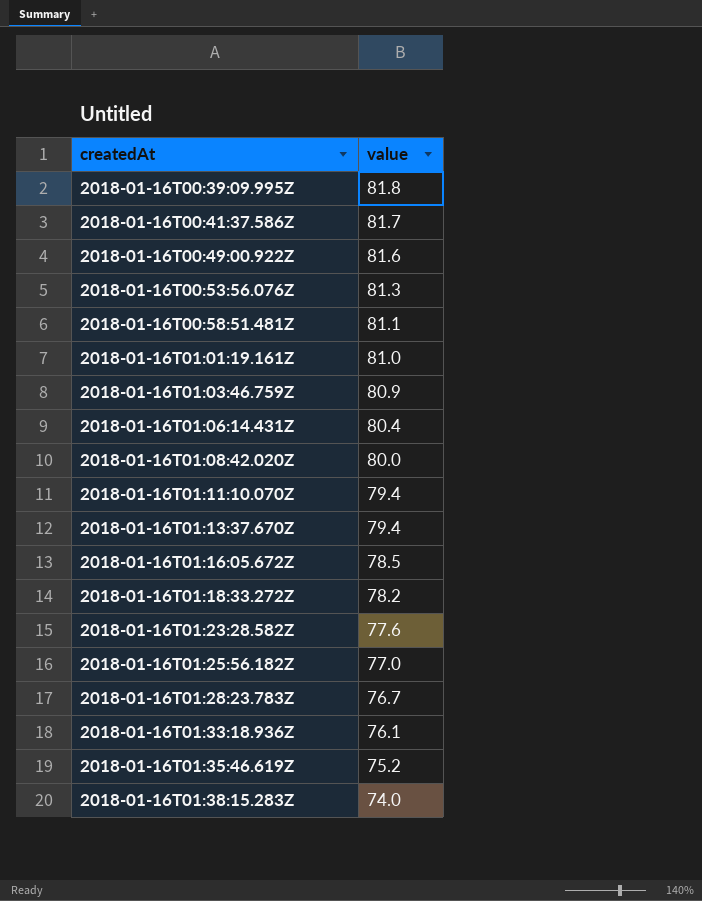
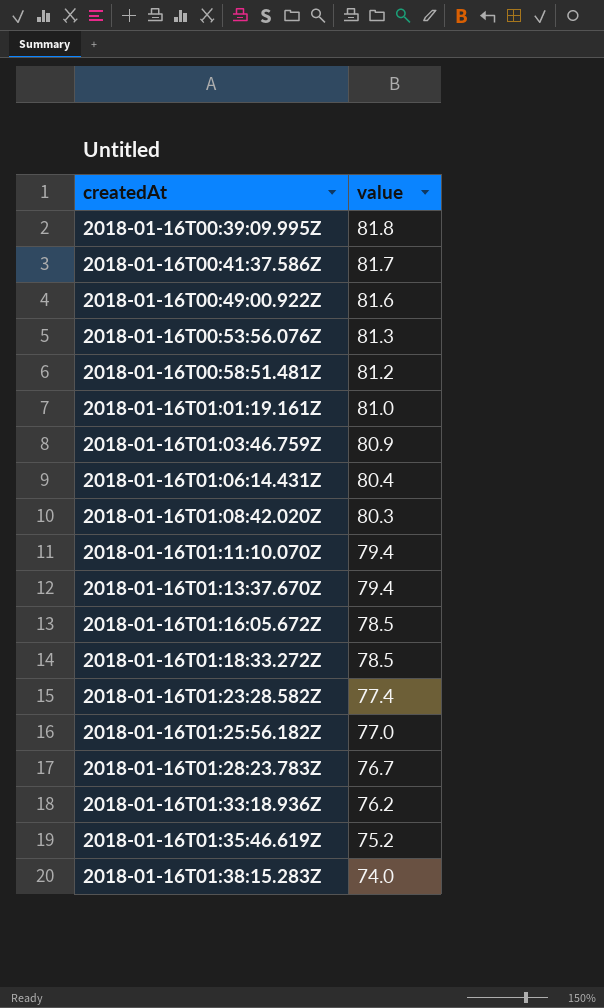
2018-01-16T00:58:51.481Z | value: 81.1 -> 81.2
2018-01-16T01:08:42.020Z | value: 80.0 -> 80.3
2018-01-16T01:18:33.272Z | value: 78.2 -> 78.5
2018-01-16T01:23:28.582Z | value: 77.6 -> 77.4
2018-01-16T01:33:18.936Z | value: 76.1 -> 76.2

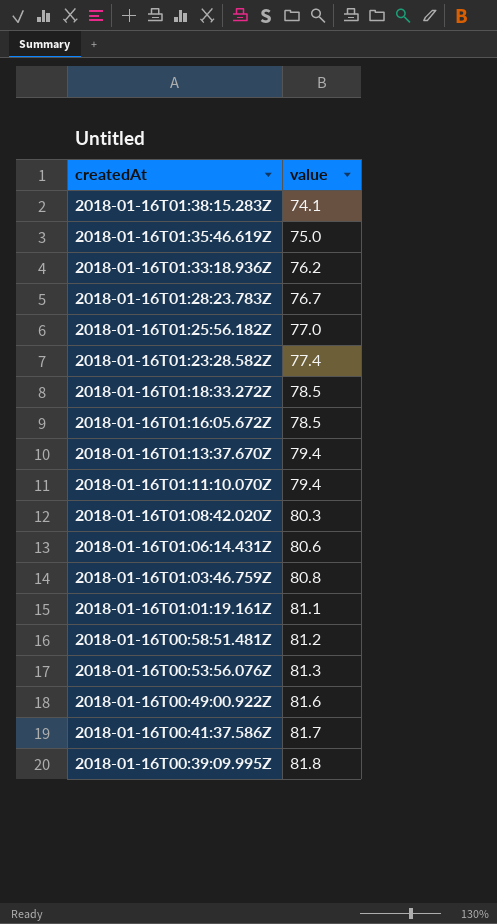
row order: createdAt ascending -> createdAt descending
2018-01-16T01:38:15.283Z | value: 74.0 -> 74.1
2018-01-16T01:35:46.619Z | value: 75.2 -> 75.0
2018-01-16T01:06:14.431Z | value: 80.4 -> 80.6
2018-01-16T01:03:46.759Z | value: 80.9 -> 80.8
2018-01-16T01:01:19.161Z | value: 81.0 -> 81.1

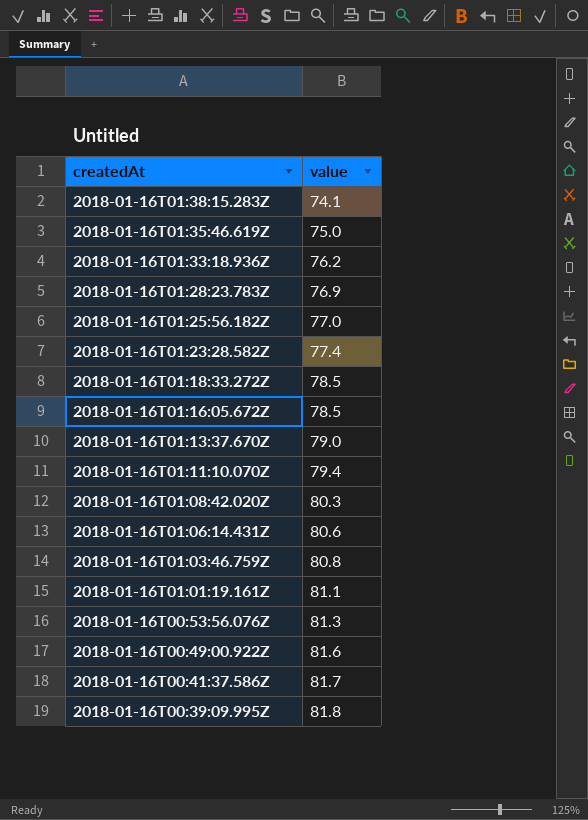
row 2018-01-16T00:58:51.481Z: 81.2 -> none
2018-01-16T01:28:23.783Z | value: 76.7 -> 76.9
2018-01-16T01:13:37.670Z | value: 79.4 -> 79.0

